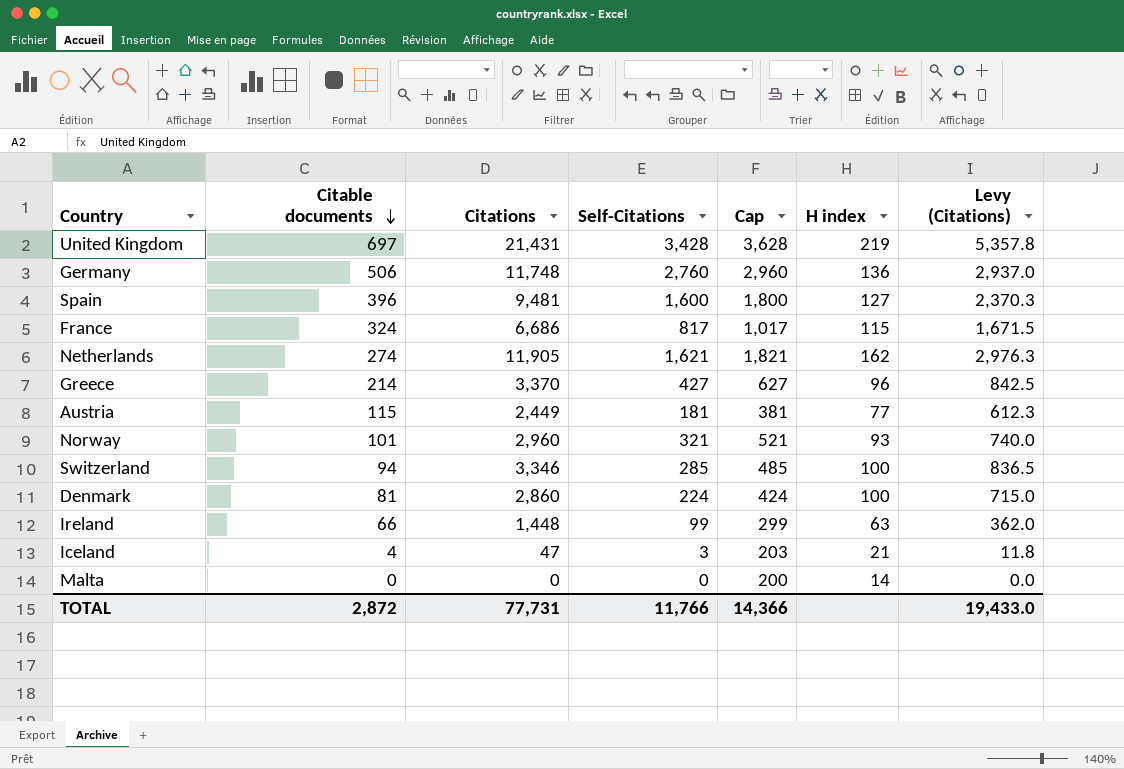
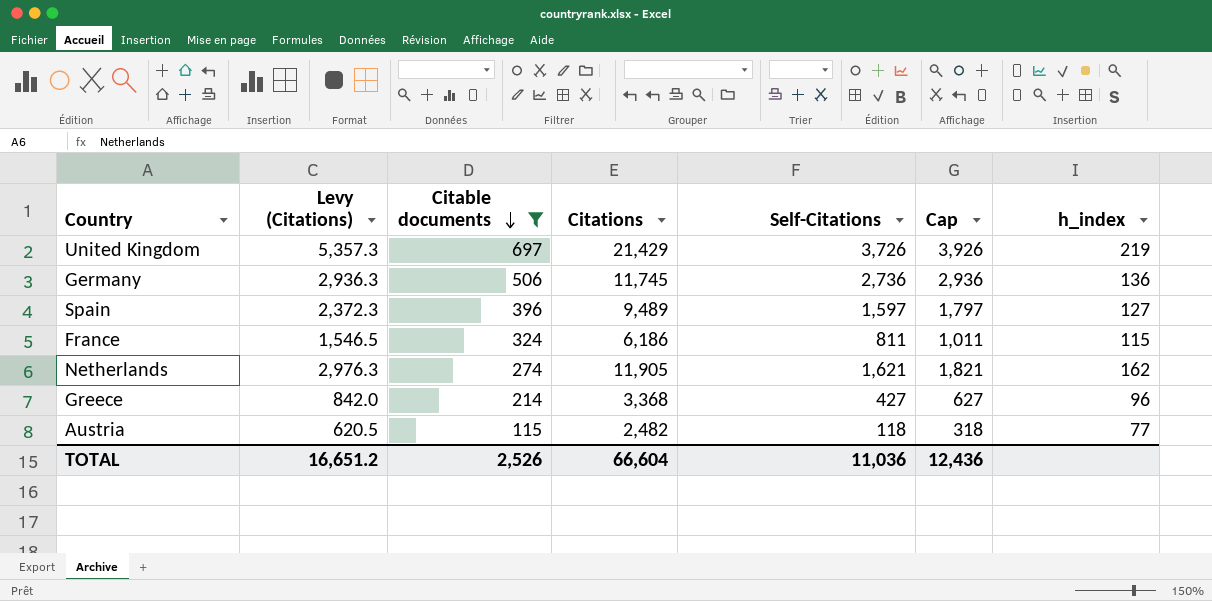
filter: none -> Citable documents >= 115
column Levy (Citations) | position: 7 -> 2
column name: H index -> h_index
United Kingdom | Levy (Citations): 5,357.8 -> 5,357.3
United Kingdom | Citations: 21,431 -> 21,429
United Kingdom | Self-Citations: 3,428 -> 3,726
United Kingdom | Cap: 3,628 -> 3,926
Germany | Levy (Citations): 2,937.0 -> 2,936.3
Germany | Citations: 11,748 -> 11,745
Germany | Self-Citations: 2,760 -> 2,736
Germany | Cap: 2,960 -> 2,936
Spain | Levy (Citations): 2,370.3 -> 2,372.3
Spain | Citations: 9,481 -> 9,489
Spain | Self-Citations: 1,600 -> 1,597
Spain | Cap: 1,800 -> 1,797
France | Levy (Citations): 1,671.5 -> 1,546.5
France | Citations: 6,686 -> 6,186
France | Self-Citations: 817 -> 811
France | Cap: 1,017 -> 1,011
Greece | Levy (Citations): 842.5 -> 842.0
Greece | Citations: 3,370 -> 3,368
Austria | Levy (Citations): 612.3 -> 620.5
Austria | Citations: 2,449 -> 2,482
Austria | Self-Citations: 181 -> 118
Austria | Cap: 381 -> 318
TOTAL | Levy (Citations): 19,433.0 -> 16,651.2
TOTAL | Citable documents: 2,872 -> 2,526
TOTAL | Citations: 77,731 -> 66,604
TOTAL | Self-Citations: 11,766 -> 11,036
TOTAL | Cap: 14,366 -> 12,436

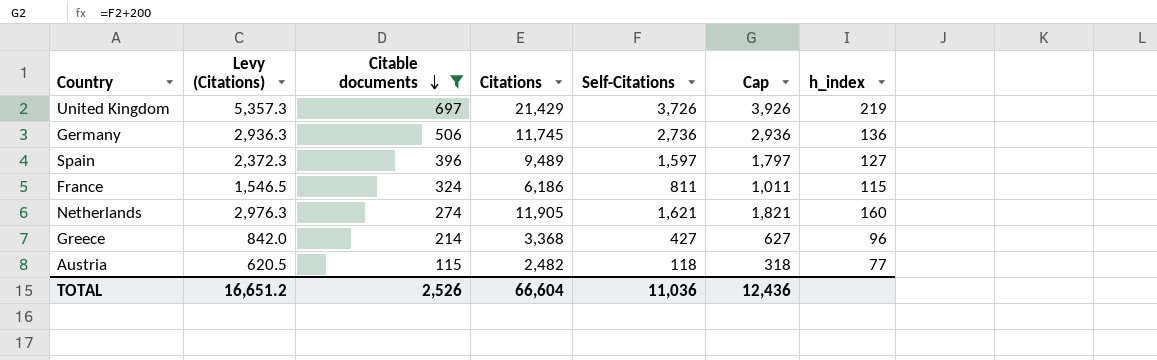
Netherlands | h_index: 162 -> 160

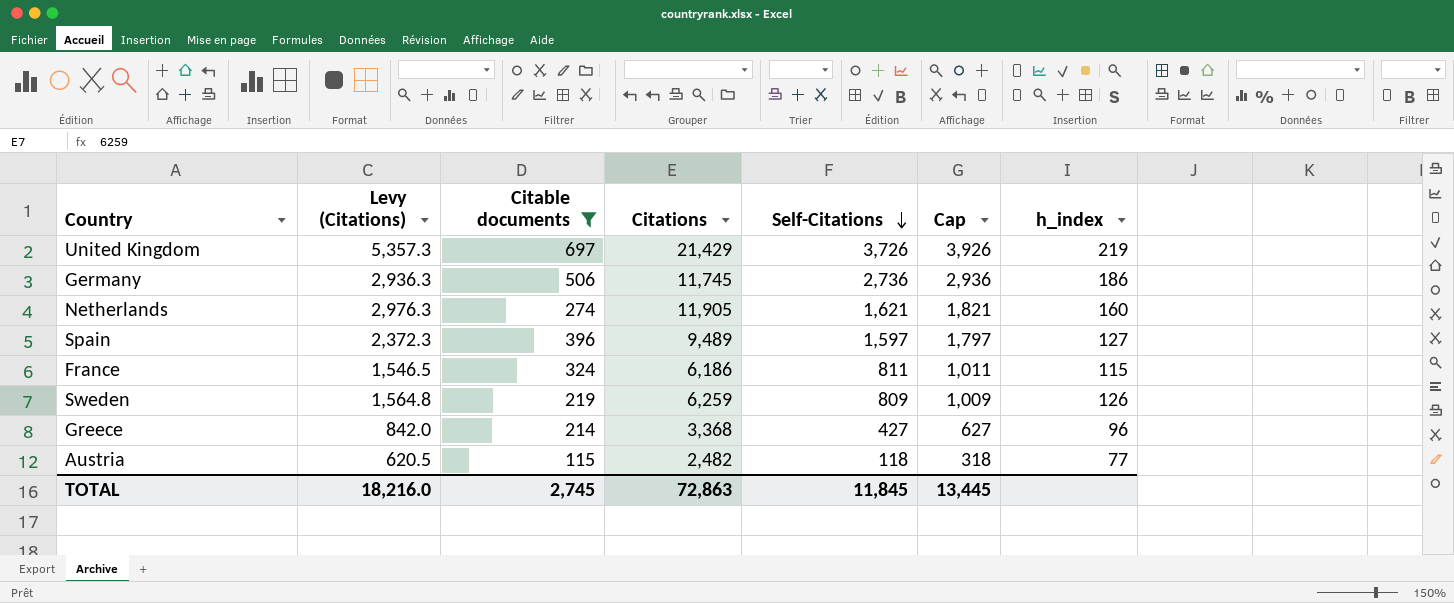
row order: Citable documents descending -> Self-Citations descending
Germany | h_index: 136 -> 186
row Sweden: none -> 1,564.8 | 219 | 6,259 | 809 | 1,009 | 126
TOTAL | Levy (Citations): 16,651.2 -> 18,216.0
TOTAL | Citable documents: 2,526 -> 2,745
TOTAL | Citations: 66,604 -> 72,863
TOTAL | Self-Citations: 11,036 -> 11,845
TOTAL | Cap: 12,436 -> 13,445

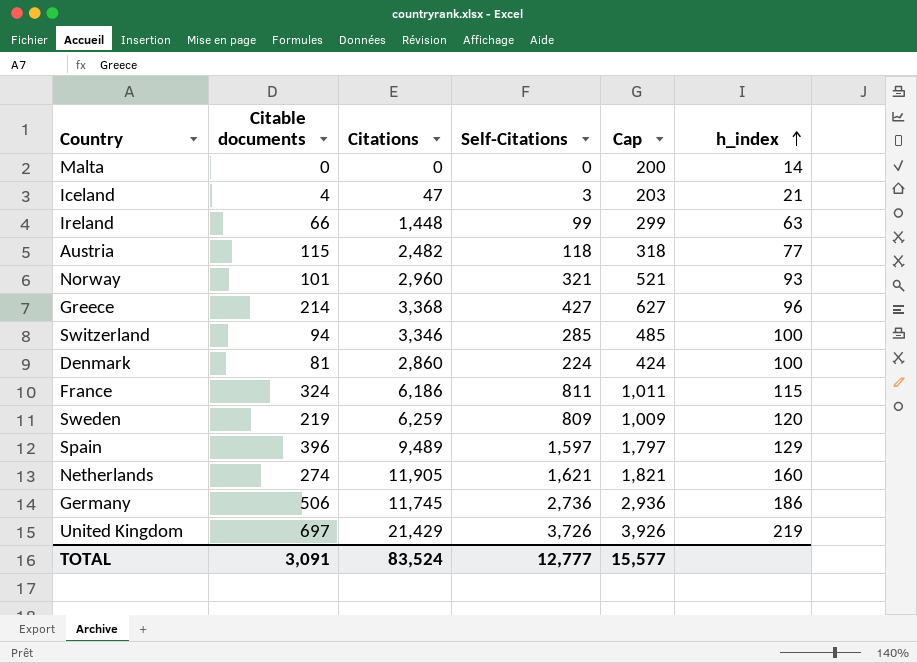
filter: Citable documents >= 115 -> none
row order: Self-Citations descending -> h_index ascending
column Levy (Citations) | formula: [Citations] * 0.25 -> none
Sweden | h_index: 126 -> 120
Spain | h_index: 127 -> 129
TOTAL | Citable documents: 2,745 -> 3,091
TOTAL | Citations: 72,863 -> 83,524
TOTAL | Self-Citations: 11,845 -> 12,777
TOTAL | Cap: 13,445 -> 15,577

